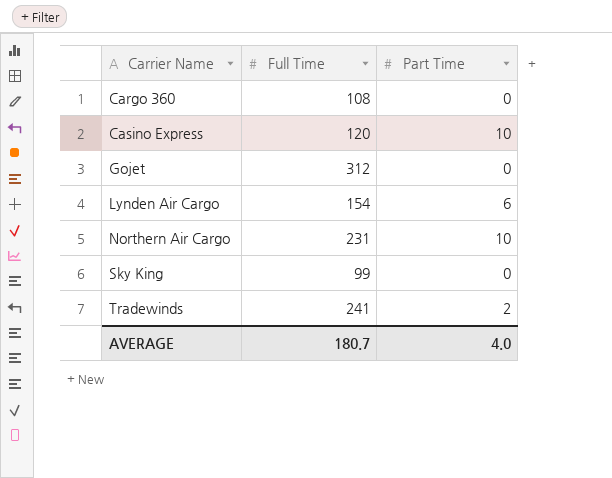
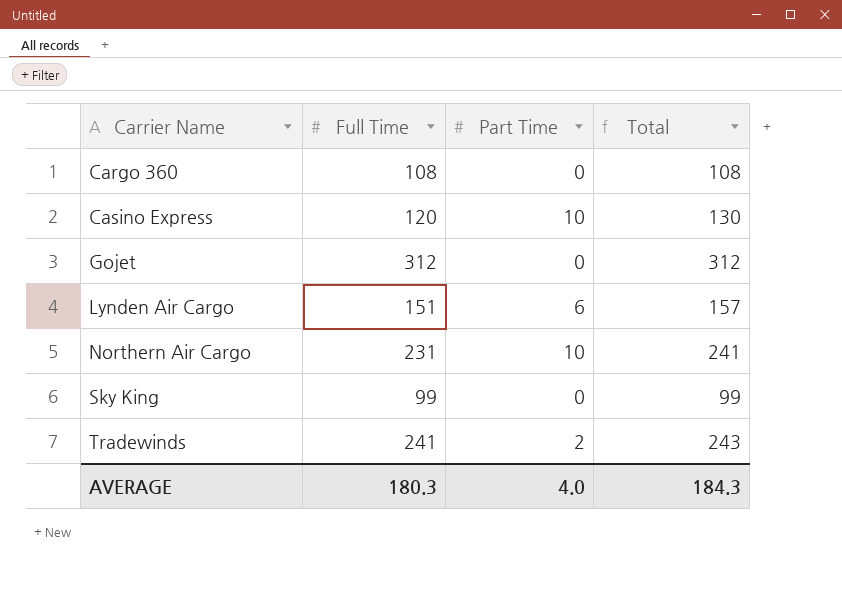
column Total | formula: none -> [Full Time] + [Part Time]
Lynden Air Cargo | Full Time: 154 -> 151
AVERAGE | Full Time: 180.7 -> 180.3

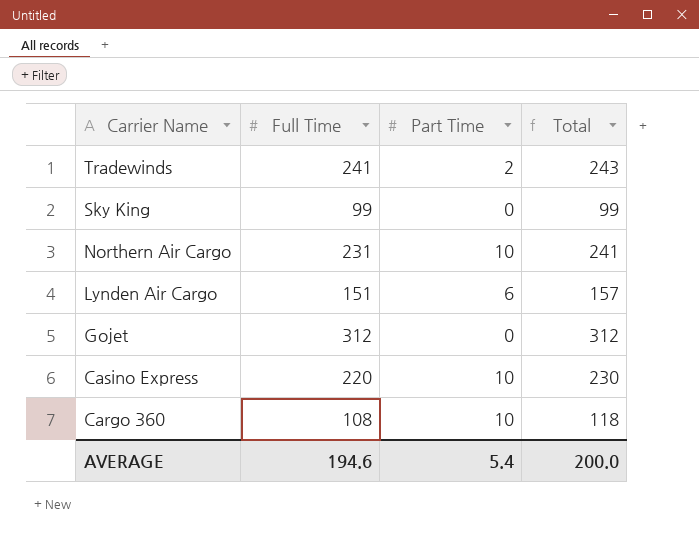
row order: Carrier Name ascending -> Carrier Name descending
Casino Express | Full Time: 120 -> 220
Casino Express | Total: 130 -> 230
Cargo 360 | Part Time: 0 -> 10
Cargo 360 | Total: 108 -> 118
AVERAGE | Full Time: 180.3 -> 194.6
AVERAGE | Part Time: 4.0 -> 5.4
AVERAGE | Total: 184.3 -> 200.0

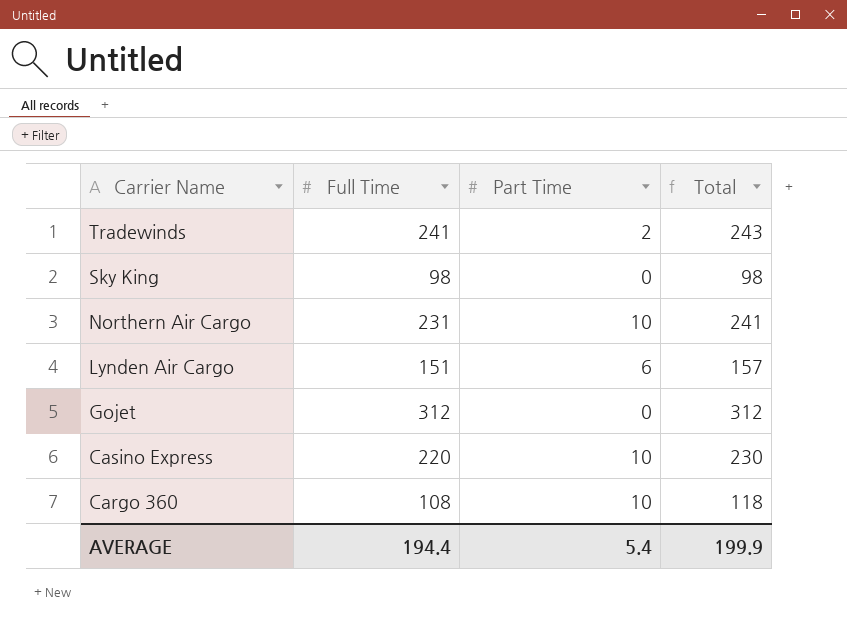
Sky King | Full Time: 99 -> 98
Sky King | Total: 99 -> 98
AVERAGE | Full Time: 194.6 -> 194.4
AVERAGE | Total: 200.0 -> 199.9

